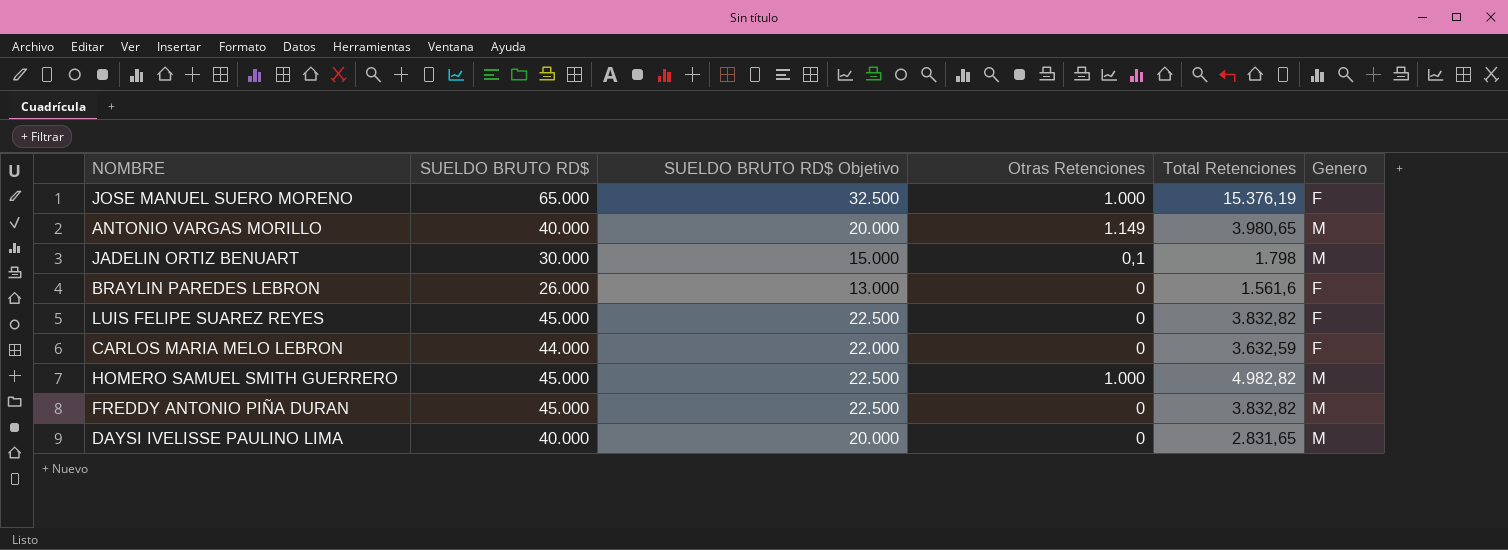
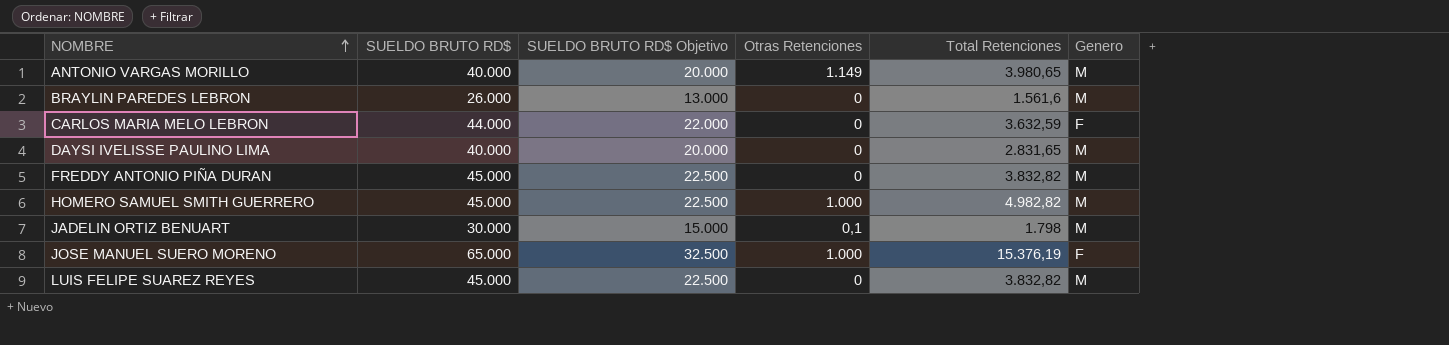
row order: none -> NOMBRE ascending
BRAYLIN PAREDES LEBRON | Genero: F -> M
LUIS FELIPE SUAREZ REYES | Genero: F -> M

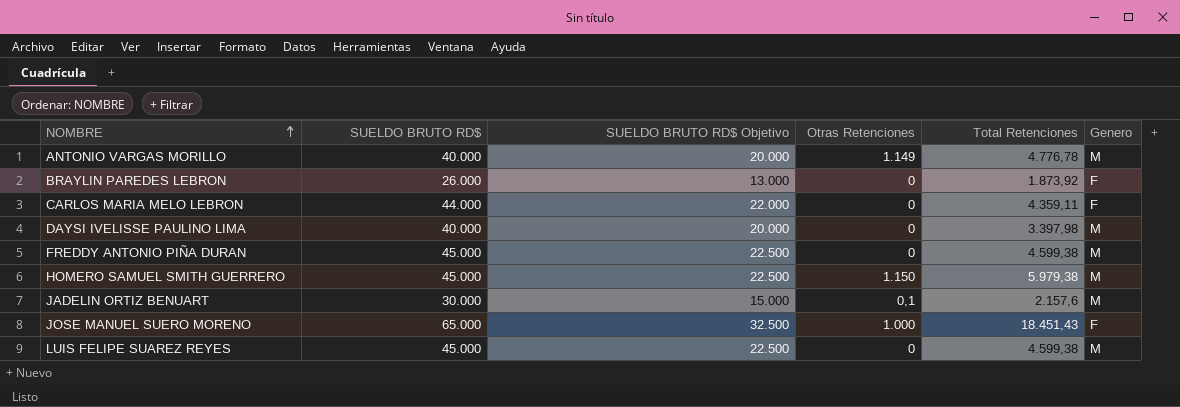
ANTONIO VARGAS MORILLO | Total Retenciones: 3.980,65 -> 4.776,78
BRAYLIN PAREDES LEBRON | Total Retenciones: 1.561,6 -> 1.873,92
BRAYLIN PAREDES LEBRON | Genero: M -> F
CARLOS MARIA MELO LEBRON | Total Retenciones: 3.632,59 -> 4.359,11
DAYSI IVELISSE PAULINO LIMA | Total Retenciones: 2.831,65 -> 3.397,98
FREDDY ANTONIO PIÑA DURAN | Total Retenciones: 3.832,82 -> 4.599,38
HOMERO SAMUEL SMITH GUERRERO | Otras Retenciones: 1.000 -> 1.150
HOMERO SAMUEL SMITH GUERRERO | Total Retenciones: 4.982,82 -> 5.979,38
JADELIN ORTIZ BENUART | Total Retenciones: 1.798 -> 2.157,6
JOSE MANUEL SUERO MORENO | Total Retenciones: 15.376,19 -> 18.451,43
LUIS FELIPE SUAREZ REYES | Total Retenciones: 3.832,82 -> 4.599,38

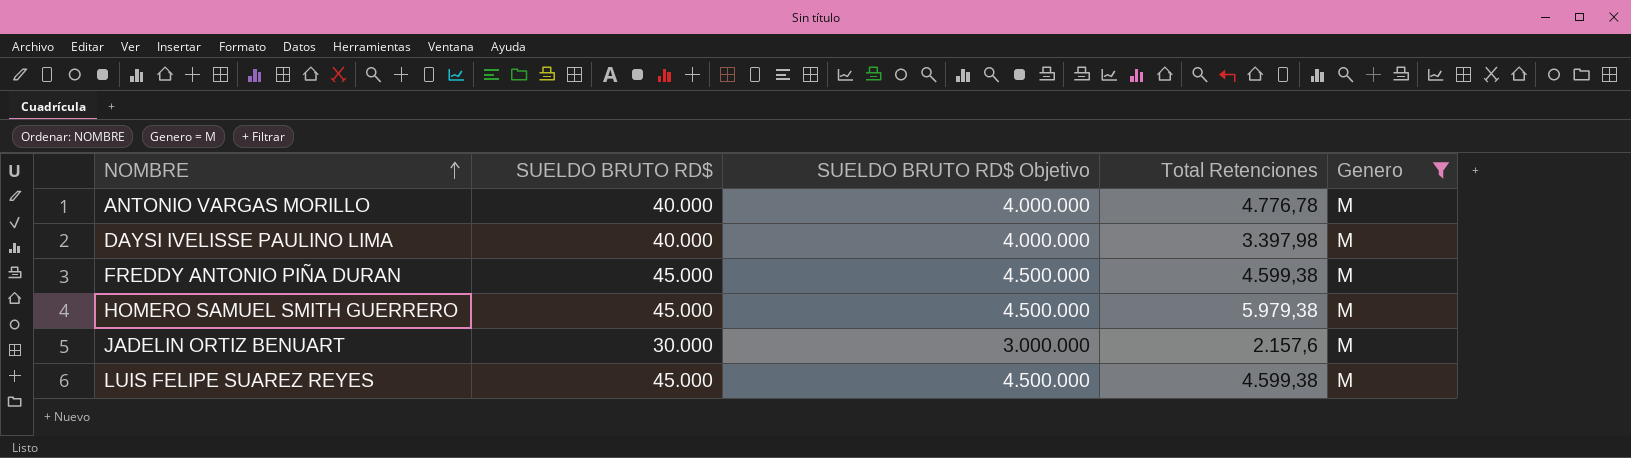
filter: none -> Genero = M
column Otras Retenciones | position: 4 -> none
column SUELDO BRUTO RD$ Objetivo | formula: [SUELDO BRUTO RD$] * 0,5 -> [SUELDO BRUTO RD$] * 100

